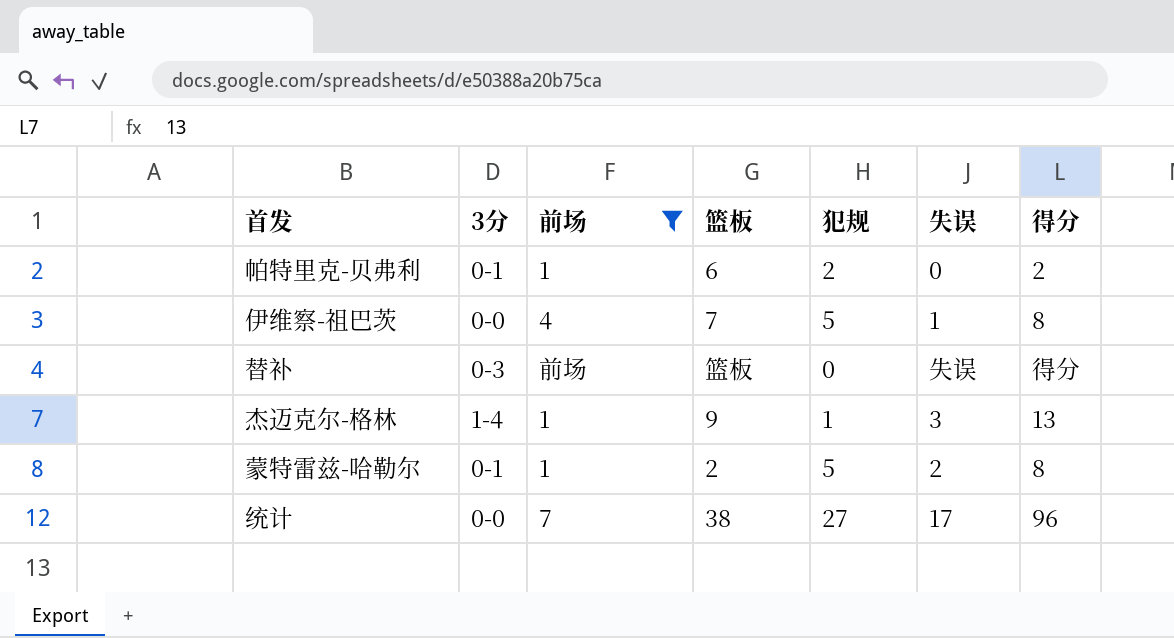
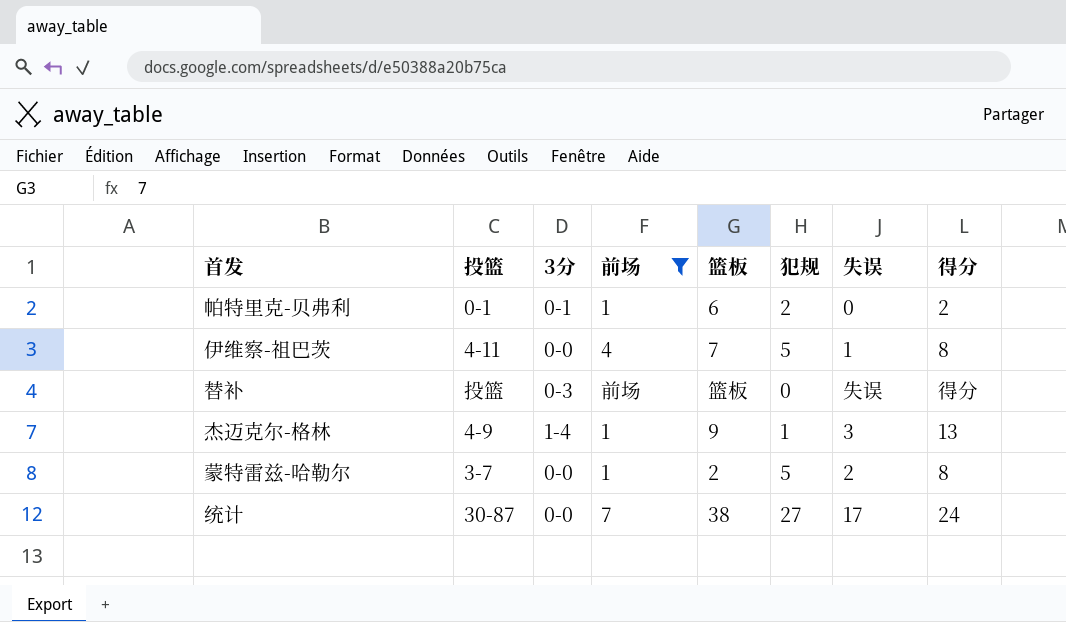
column 投篮 | position: none -> 2
蒙特雷兹-哈勒尔 | 3分: 0-1 -> 0-0
统计 | 得分: 96 -> 24

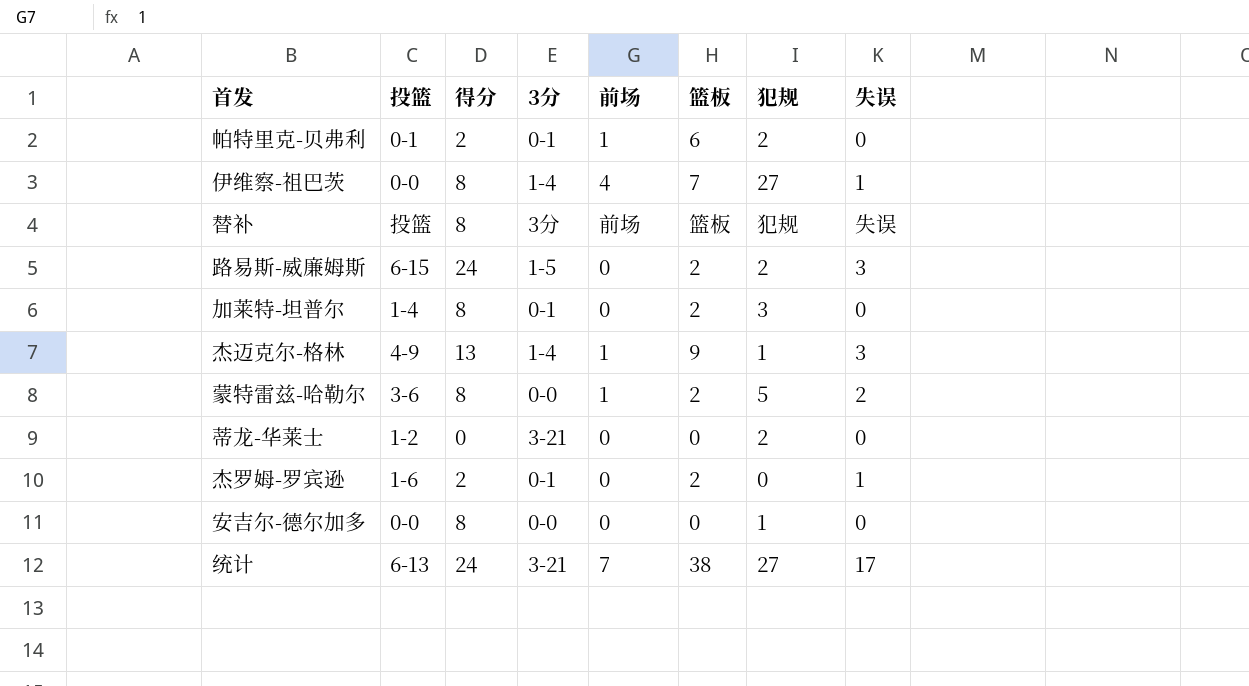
filter: 前场 != 0 -> none
column 得分 | position: 8 -> 3
伊维察-祖巴茨 | 投篮: 4-11 -> 0-0
伊维察-祖巴茨 | 3分: 0-0 -> 1-4
伊维察-祖巴茨 | 犯规: 5 -> 27
替补 | 得分: 得分 -> 8
替补 | 3分: 0-3 -> 3分
替补 | 犯规: 0 -> 犯规
蒙特雷兹-哈勒尔 | 投篮: 3-7 -> 3-6
统计 | 投篮: 30-87 -> 6-13
统计 | 3分: 0-0 -> 3-21

